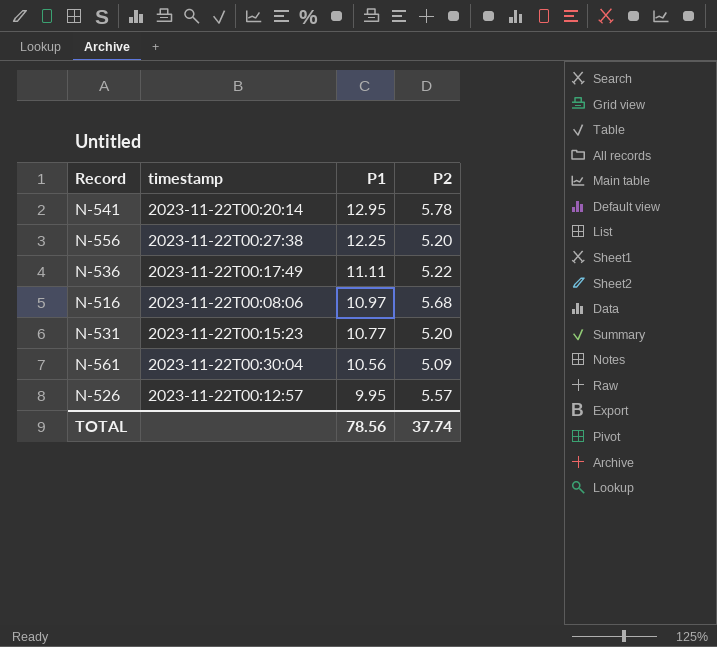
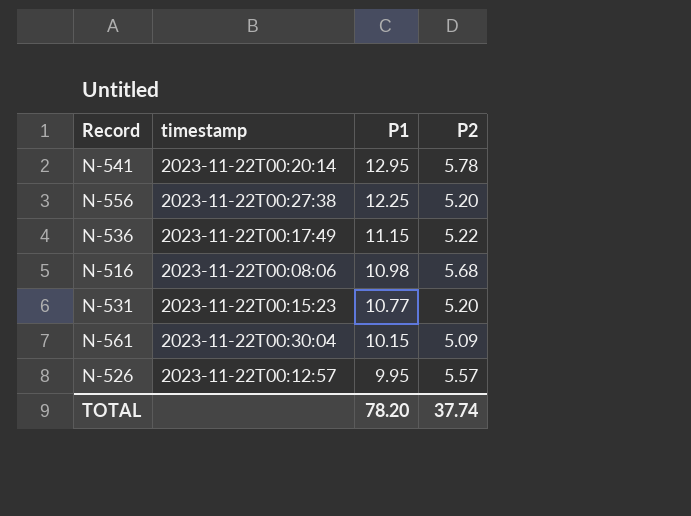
N-536 | P1: 11.11 -> 11.15
N-516 | P1: 10.97 -> 10.98
N-561 | P1: 10.56 -> 10.15
TOTAL | P1: 78.56 -> 78.20

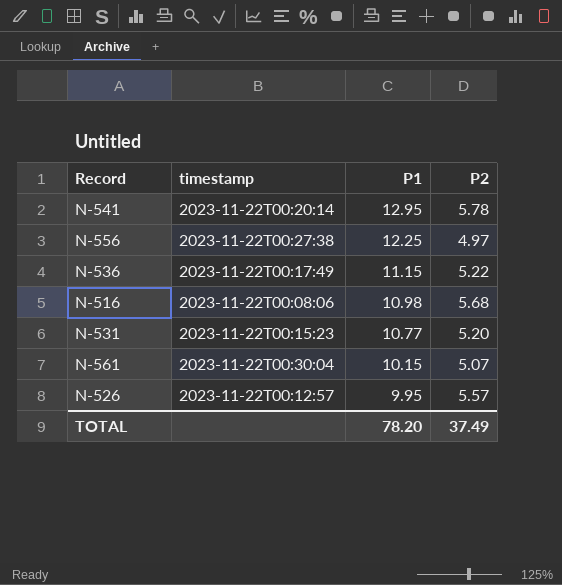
N-556 | P2: 5.20 -> 4.97
N-561 | P2: 5.09 -> 5.07
TOTAL | P2: 37.74 -> 37.49

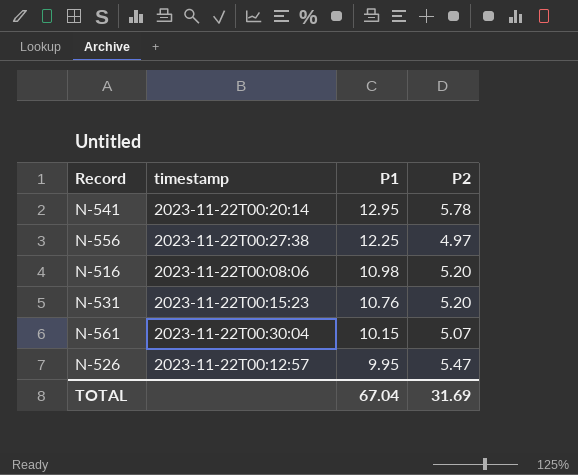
row N-536: 2023-11-22T00:17:49 | 11.15 | 5.22 -> none
N-516 | P2: 5.68 -> 5.20
N-531 | P1: 10.77 -> 10.76
N-526 | P2: 5.57 -> 5.47
TOTAL | P1: 78.20 -> 67.04
TOTAL | P2: 37.49 -> 31.69

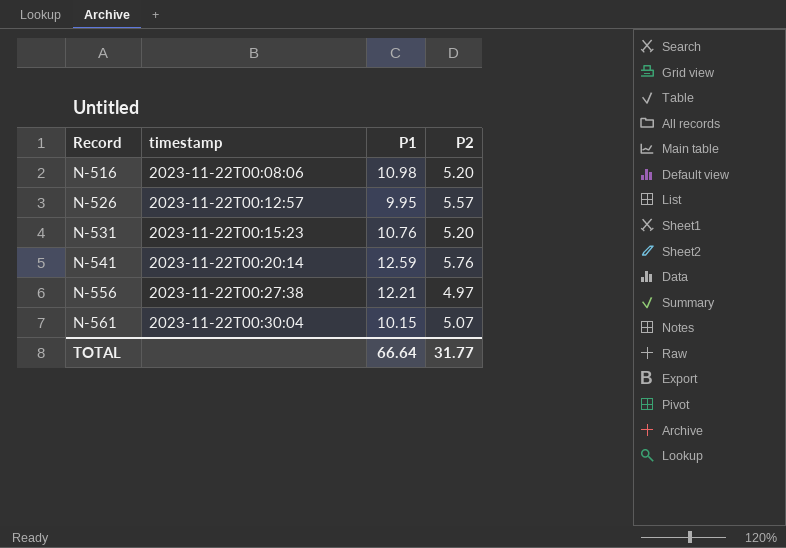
row order: P1 descending -> Record ascending
N-526 | P2: 5.47 -> 5.57
N-541 | P1: 12.95 -> 12.59
N-541 | P2: 5.78 -> 5.76
N-556 | P1: 12.25 -> 12.21
TOTAL | P1: 67.04 -> 66.64
TOTAL | P2: 31.69 -> 31.77

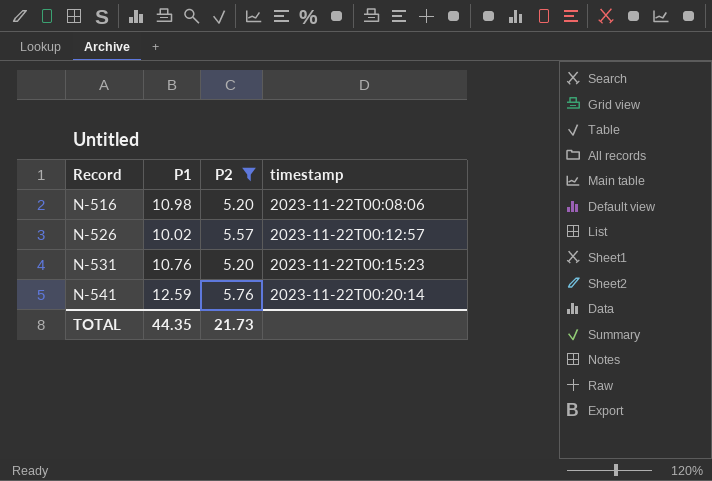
filter: none -> P2 >= 5.20
column timestamp | position: 2 -> 4
N-526 | P1: 9.95 -> 10.02
TOTAL | P1: 66.64 -> 44.35
TOTAL | P2: 31.77 -> 21.73

